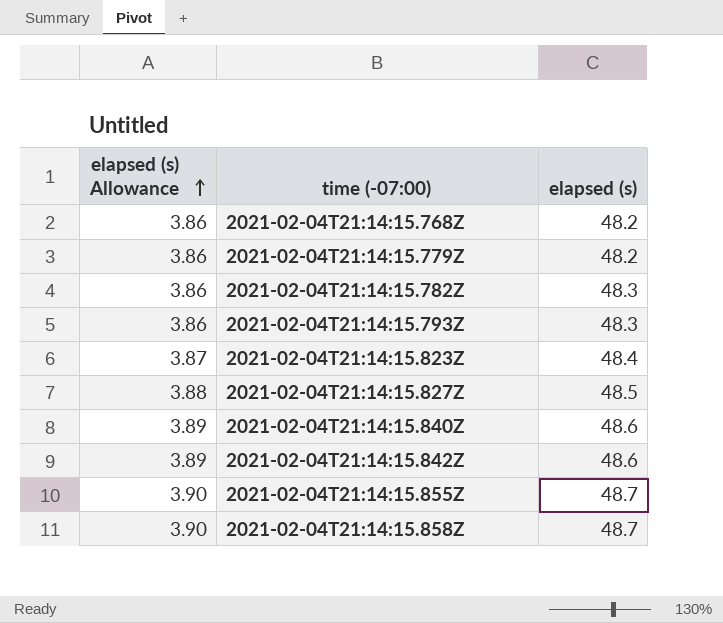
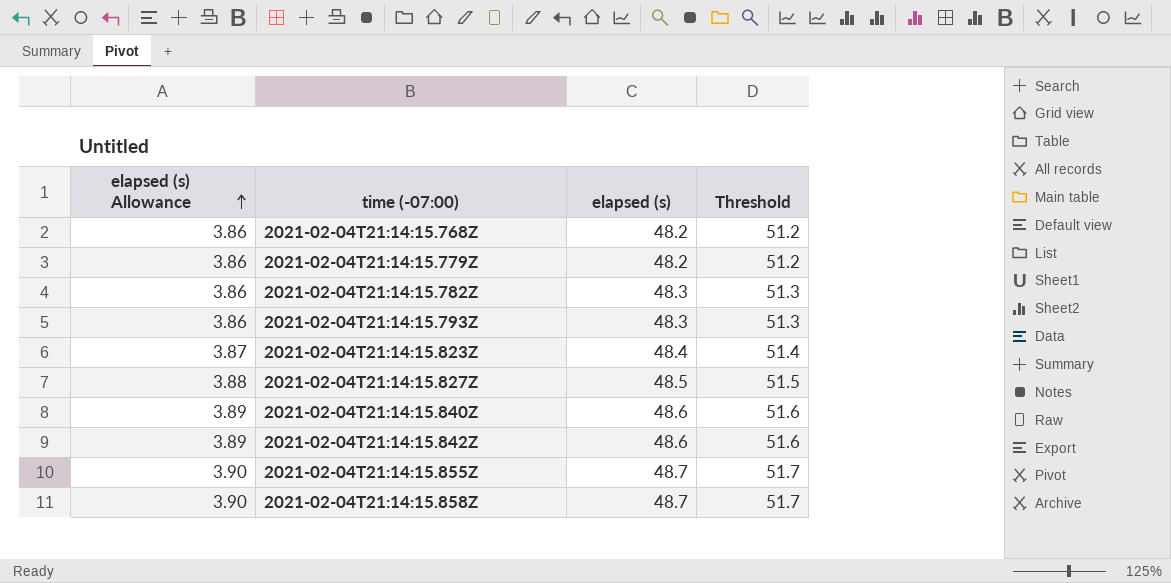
column Threshold | formula: none -> [elapsed (s)] + 3

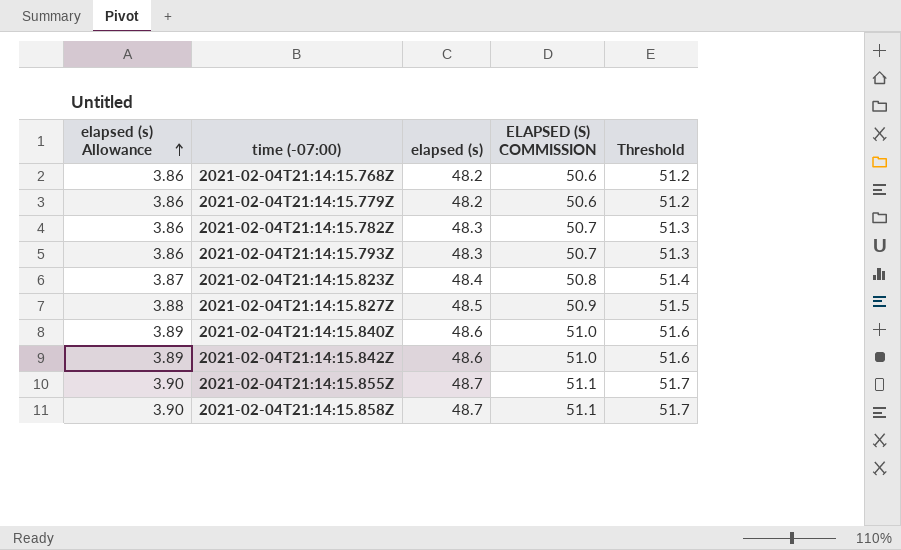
column ELAPSED (S) COMMISSION | formula: none -> [elapsed (s)] * 1.05

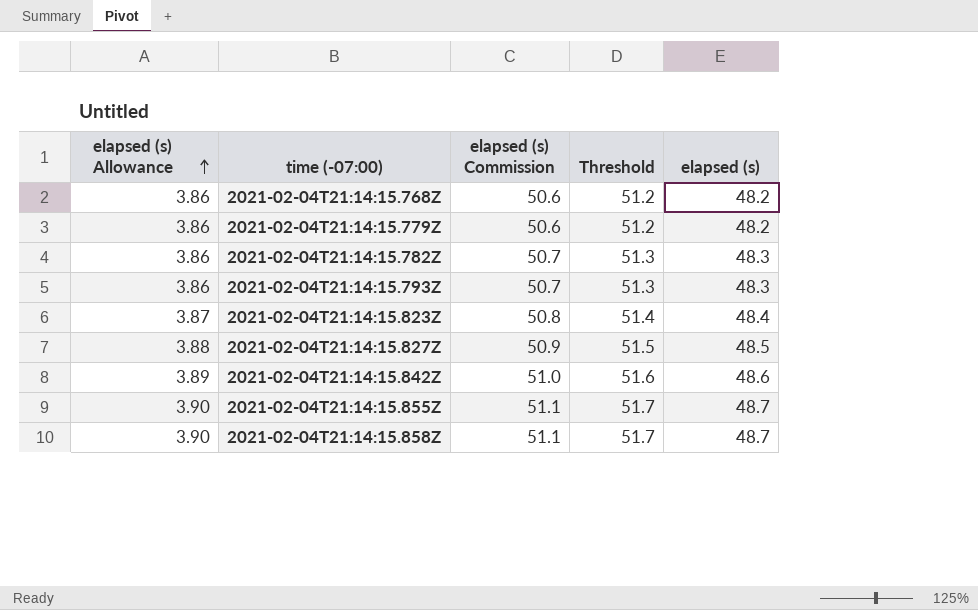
column name: ELAPSED (S) COMMISSION -> elapsed (s) Commission
column elapsed (s) | position: 3 -> 5
row 2021-02-04T21:14:15.840Z: 3.89 | 48.6 | 51.0 | 51.6 -> none

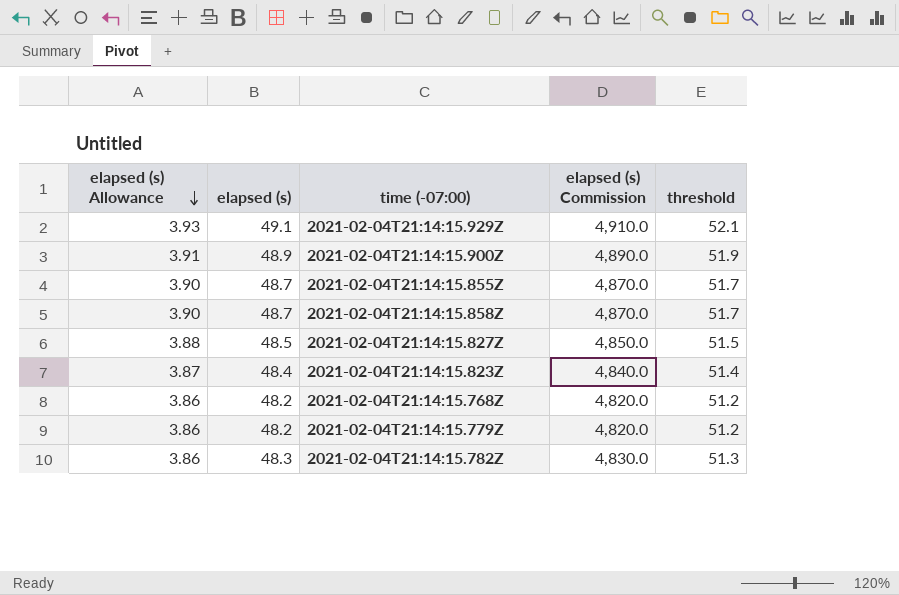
row order: elapsed (s) Allowance ascending -> elapsed (s) Allowance descending
column elapsed (s) | position: 5 -> 2
column elapsed (s) Commission | formula: [elapsed (s)] * 1.05 -> [elapsed (s)] * 100
column name: Threshold -> threshold
row 2021-02-04T21:14:15.793Z: 3.86 | 50.7 | 51.3 | 48.3 -> none
row 2021-02-04T21:14:15.842Z: 3.89 | 51.0 | 51.6 | 48.6 -> none
row 2021-02-04T21:14:15.929Z: none -> 3.93 | 49.1 | 4,910.0 | 52.1
row 2021-02-04T21:14:15.900Z: none -> 3.91 | 48.9 | 4,890.0 | 51.9

